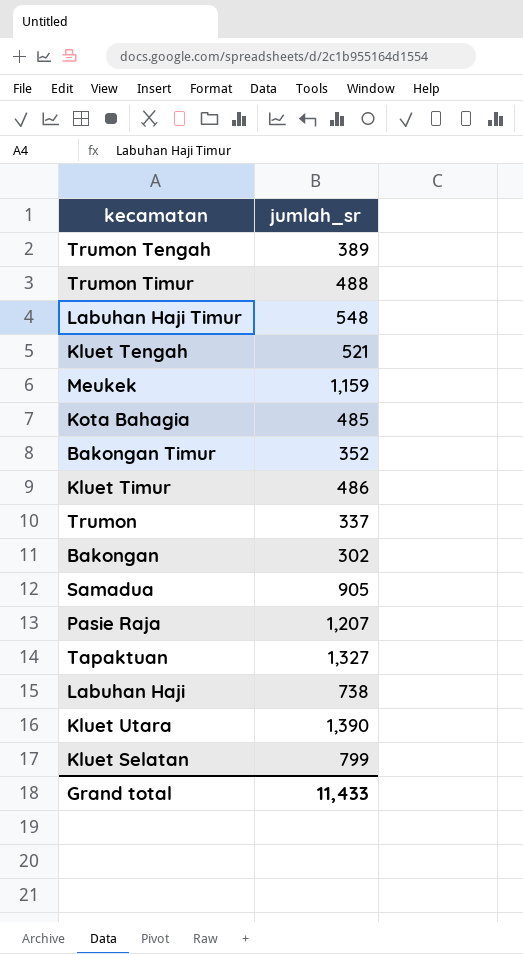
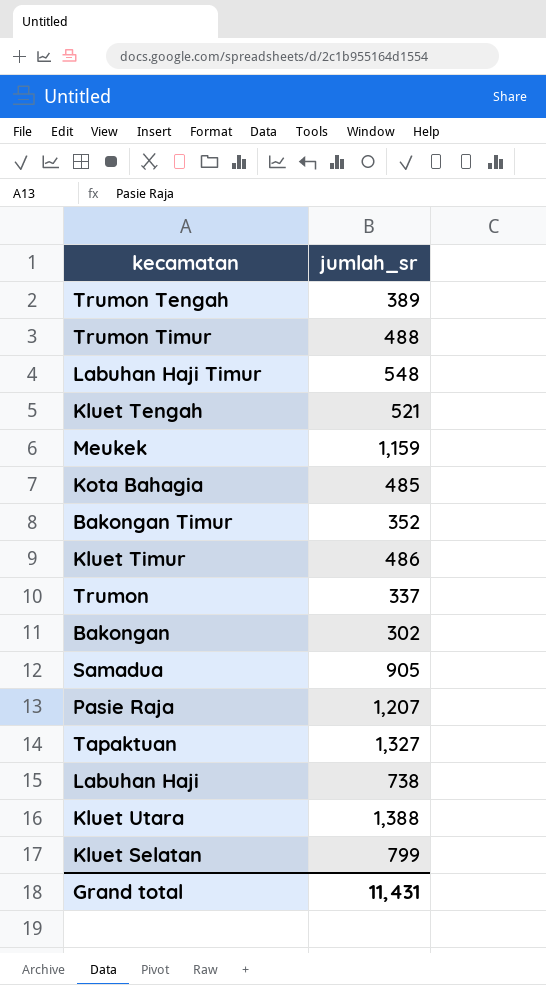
Kluet Utara | jumlah_sr: 1,390 -> 1,388
Grand total | jumlah_sr: 11,433 -> 11,431

